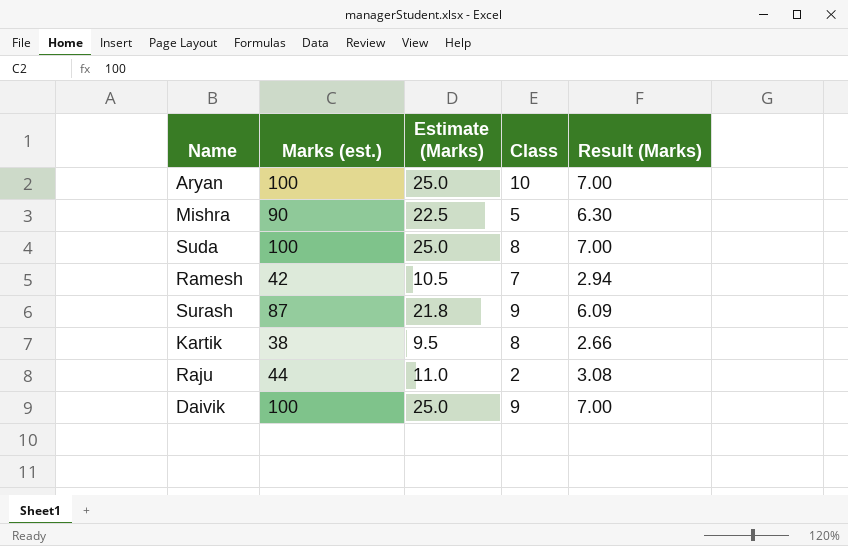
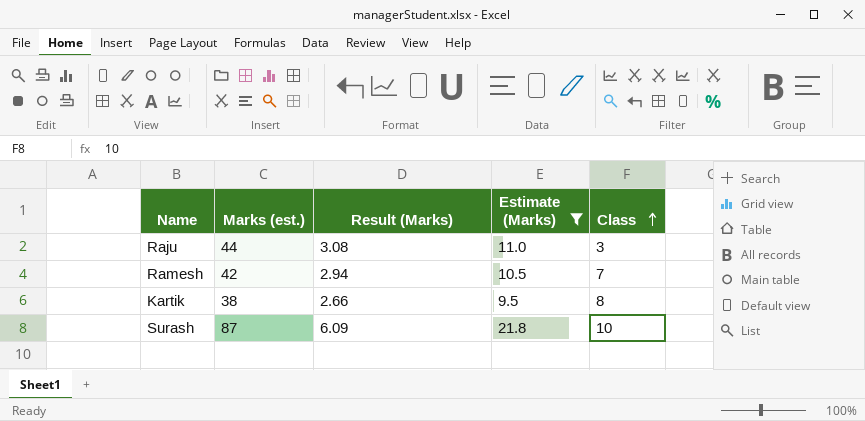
filter: none -> Estimate (Marks) <= 21.8
row order: none -> Class ascending
column Result (Marks) | position: 5 -> 3
Raju | Class: 2 -> 3
Surash | Class: 9 -> 10

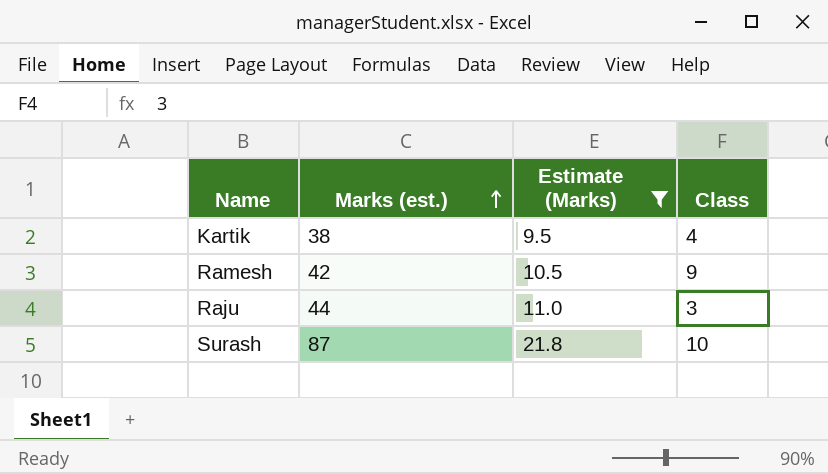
row order: Class ascending -> Marks (est.) ascending
column Result (Marks) | formula: [Marks (est.)] * 0.07 -> none
Kartik | Class: 8 -> 4
Ramesh | Class: 7 -> 9

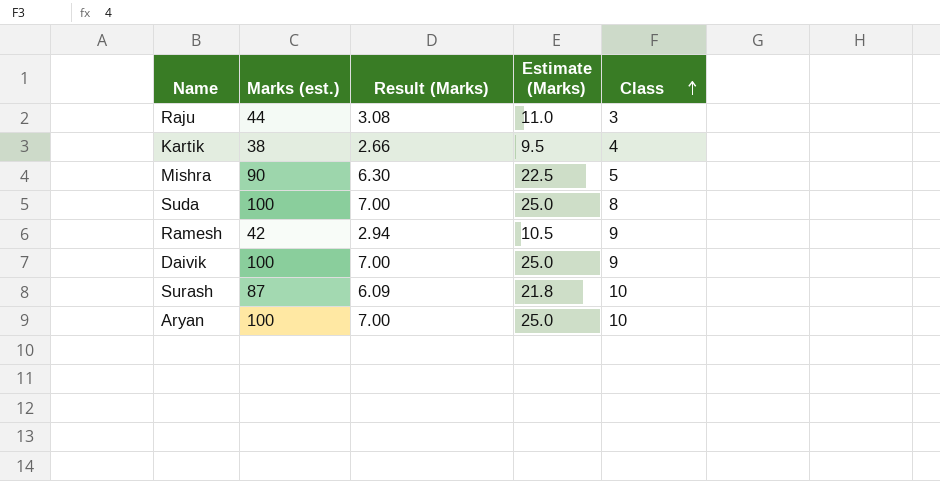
filter: Estimate (Marks) <= 21.8 -> none
row order: Marks (est.) ascending -> Class ascending
column Result (Marks) | formula: none -> [Marks (est.)] * 0.07

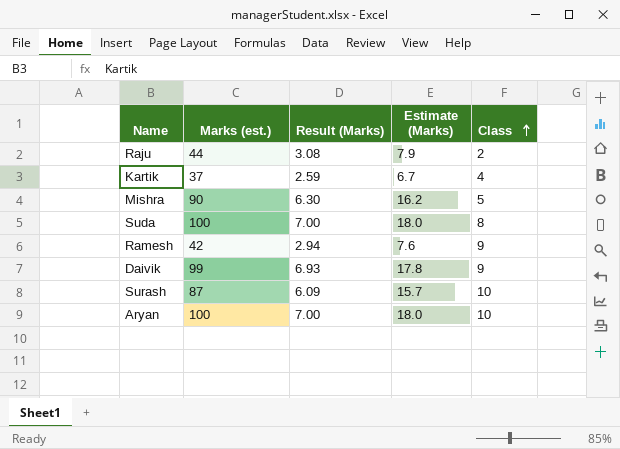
column Estimate (Marks) | formula: [Marks (est.)] * 0.25 -> [Marks (est.)] * 0.18
Raju | Class: 3 -> 2
Kartik | Marks (est.): 38 -> 37
Kartik | Result (Marks): 2.66 -> 2.59
Daivik | Marks (est.): 100 -> 99
Daivik | Result (Marks): 7.00 -> 6.93

